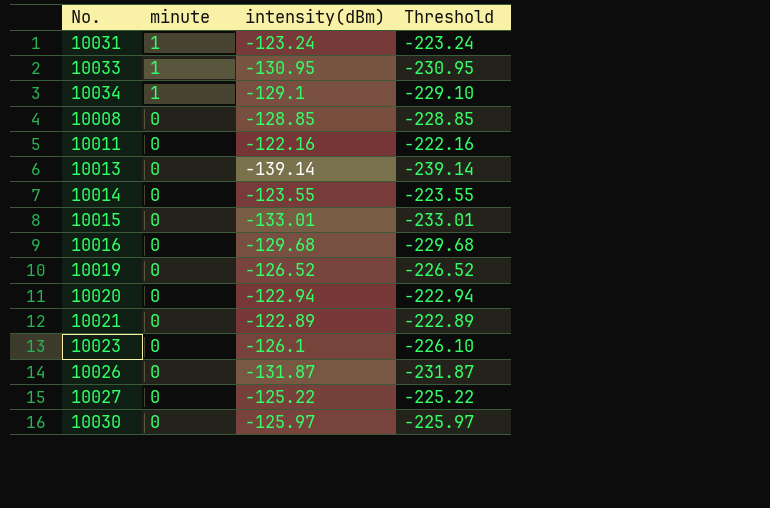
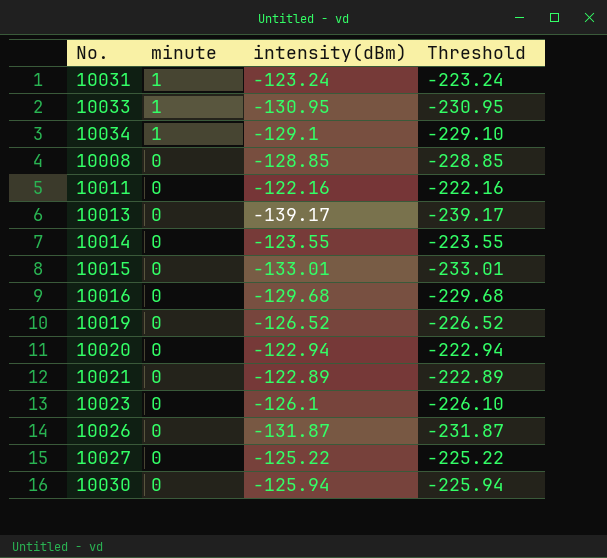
10013 | intensity(dBm): -139.14 -> -139.17
10013 | Threshold: -239.14 -> -239.17
10030 | intensity(dBm): -125.97 -> -125.94
10030 | Threshold: -225.97 -> -225.94

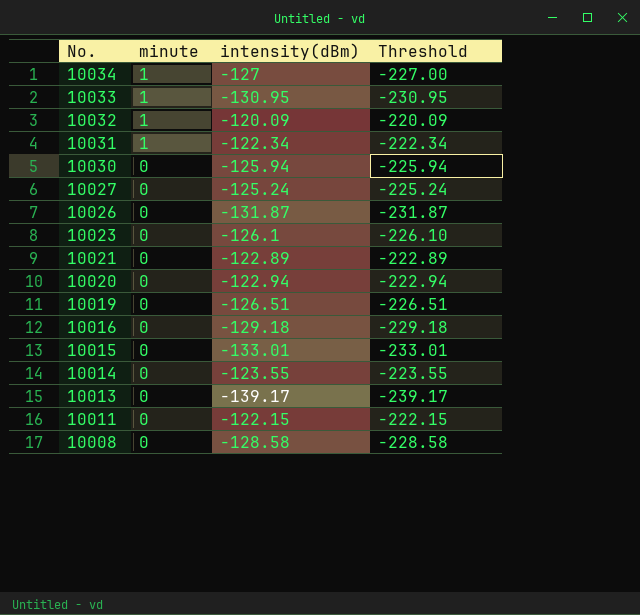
row order: minute descending -> No. descending
10034 | intensity(dBm): -129.1 -> -127
10034 | Threshold: -229.10 -> -227.00
row 10032: none -> 1 | -120.09 | -220.09
10031 | intensity(dBm): -123.24 -> -122.34
10031 | Threshold: -223.24 -> -222.34
10027 | intensity(dBm): -125.22 -> -125.24
10027 | Threshold: -225.22 -> -225.24
10019 | intensity(dBm): -126.52 -> -126.51
10019 | Threshold: -226.52 -> -226.51
10016 | intensity(dBm): -129.68 -> -129.18
10016 | Threshold: -229.68 -> -229.18
10011 | intensity(dBm): -122.16 -> -122.15
10011 | Threshold: -222.16 -> -222.15
10008 | intensity(dBm): -128.85 -> -128.58
10008 | Threshold: -228.85 -> -228.58

